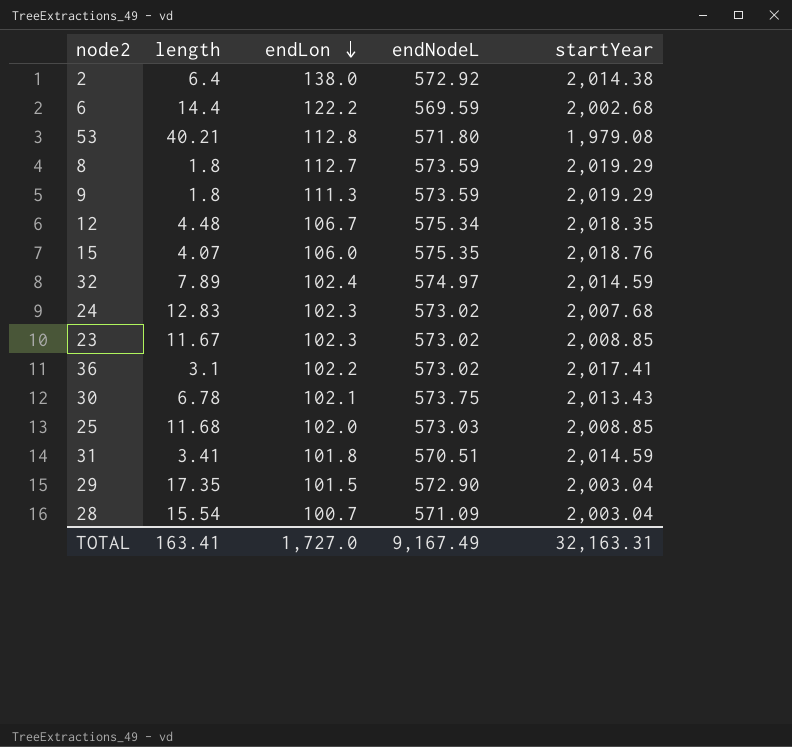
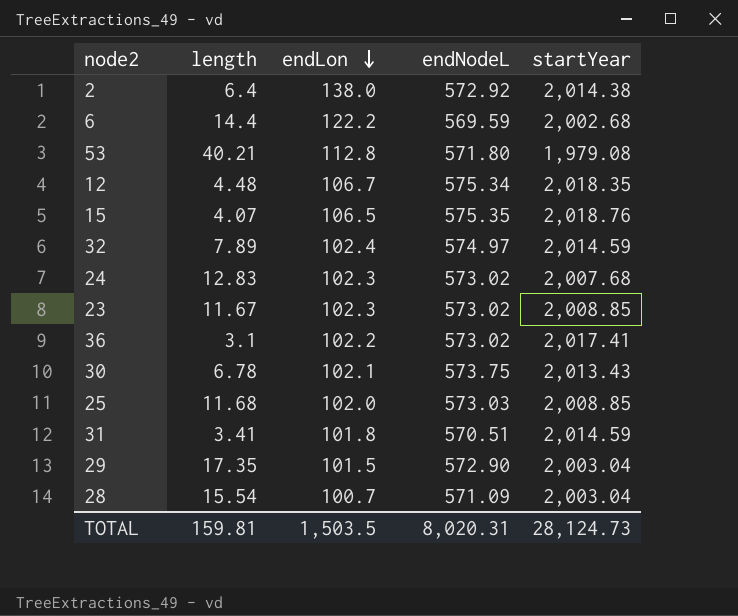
row 8: 1.8 | 112.7 | 573.59 | 2,019.29 -> none
row 9: 1.8 | 111.3 | 573.59 | 2,019.29 -> none
15 | endLon: 106.0 -> 106.5
TOTAL | length: 163.41 -> 159.81
TOTAL | endLon: 1,727.0 -> 1,503.5
TOTAL | endNodeL: 9,167.49 -> 8,020.31
TOTAL | startYear: 32,163.31 -> 28,124.73

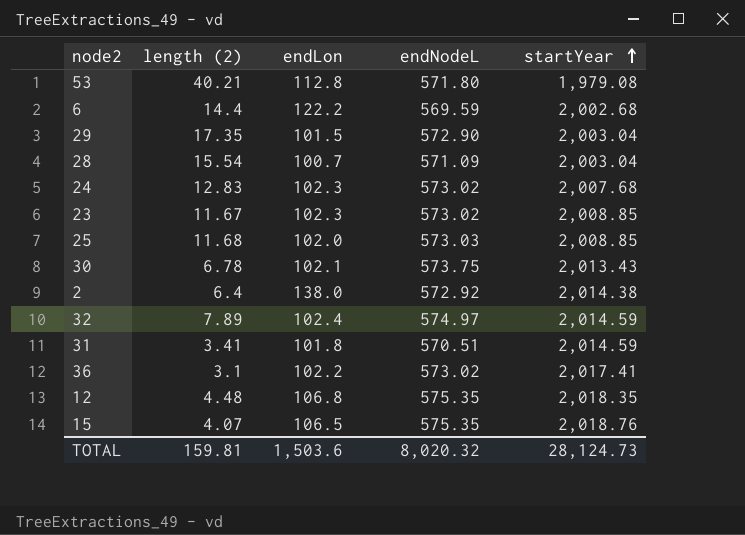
row order: endLon descending -> startYear ascending
column name: length -> length (2)
12 | endLon: 106.7 -> 106.8
12 | endNodeL: 575.34 -> 575.35
TOTAL | endLon: 1,503.5 -> 1,503.6
TOTAL | endNodeL: 8,020.31 -> 8,020.32

